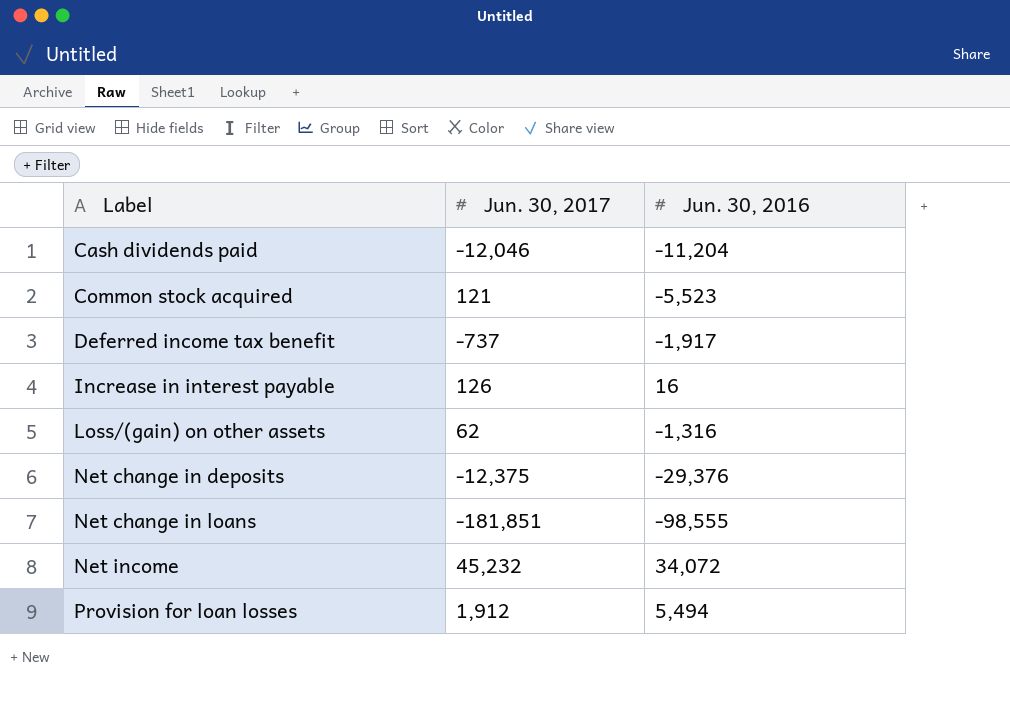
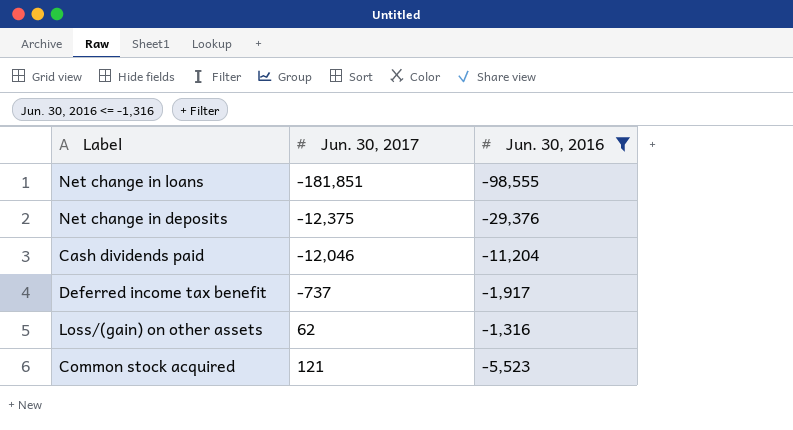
filter: none -> Jun. 30, 2016 <= -1,316
row order: Label ascending -> Jun. 30, 2017 ascending

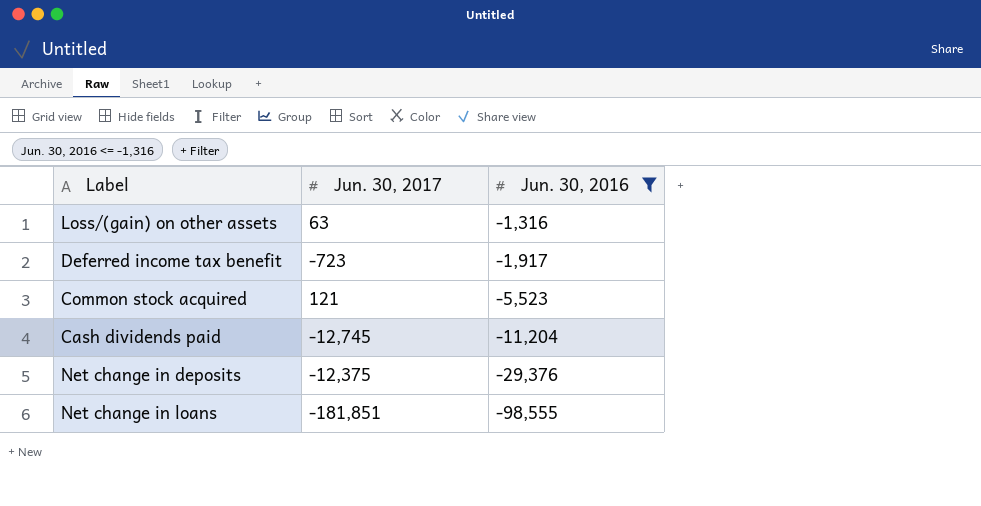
row order: Jun. 30, 2017 ascending -> Jun. 30, 2016 descending
Loss/(gain) on other assets | Jun. 30, 2017: 62 -> 63
Deferred income tax benefit | Jun. 30, 2017: -737 -> -723
Cash dividends paid | Jun. 30, 2017: -12,046 -> -12,745

